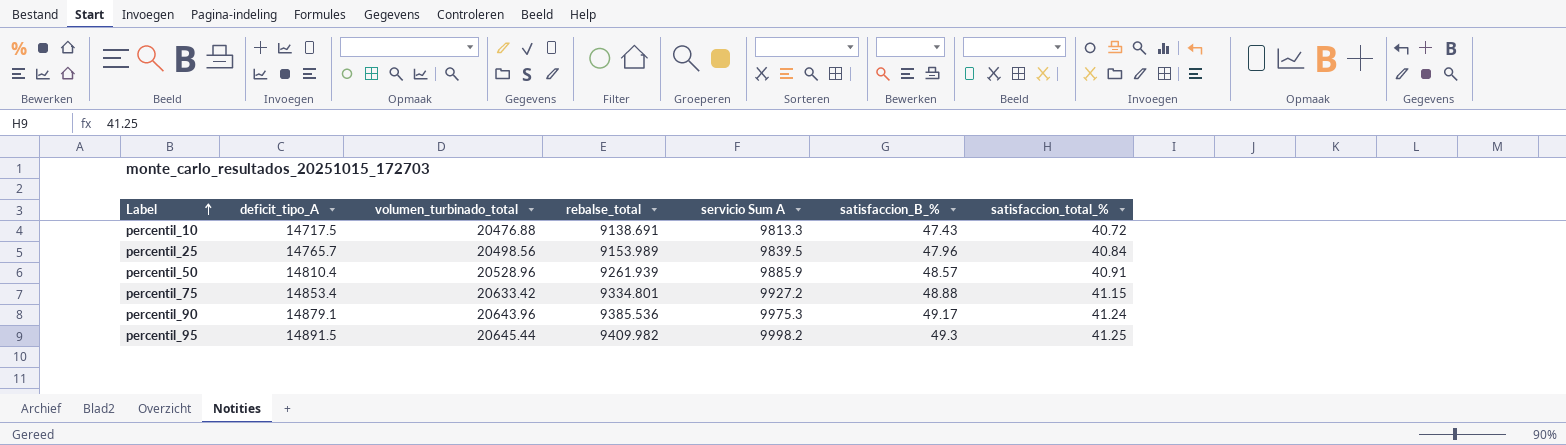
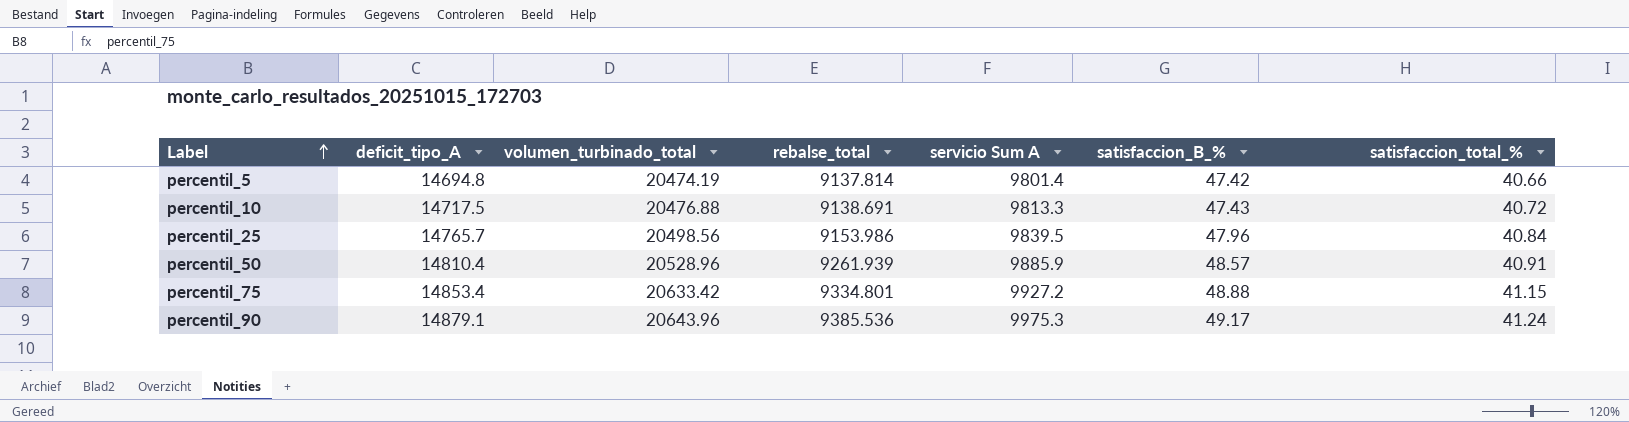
row percentil_95: 14891.5 | 20645.44 | 9409.982 | 9998.2 | 49.3 | 41.25 -> none
row percentil_5: none -> 14694.8 | 20474.19 | 9137.814 | 9801.4 | 47.42 | 40.66
percentil_25 | rebalse_total: 9153.989 -> 9153.986

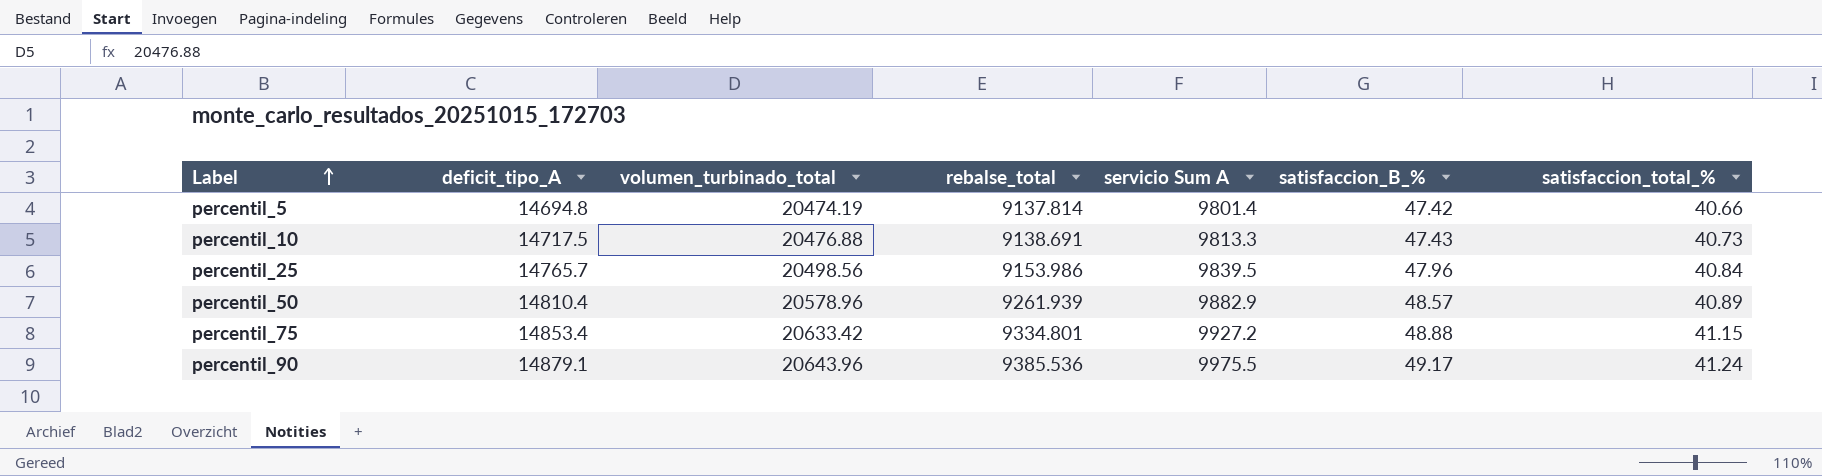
percentil_10 | satisfaccion_total_%: 40.72 -> 40.73
percentil_50 | volumen_turbinado_total: 20528.96 -> 20578.96
percentil_50 | servicio Sum A: 9885.9 -> 9882.9
percentil_50 | satisfaccion_total_%: 40.91 -> 40.89
percentil_90 | servicio Sum A: 9975.3 -> 9975.5

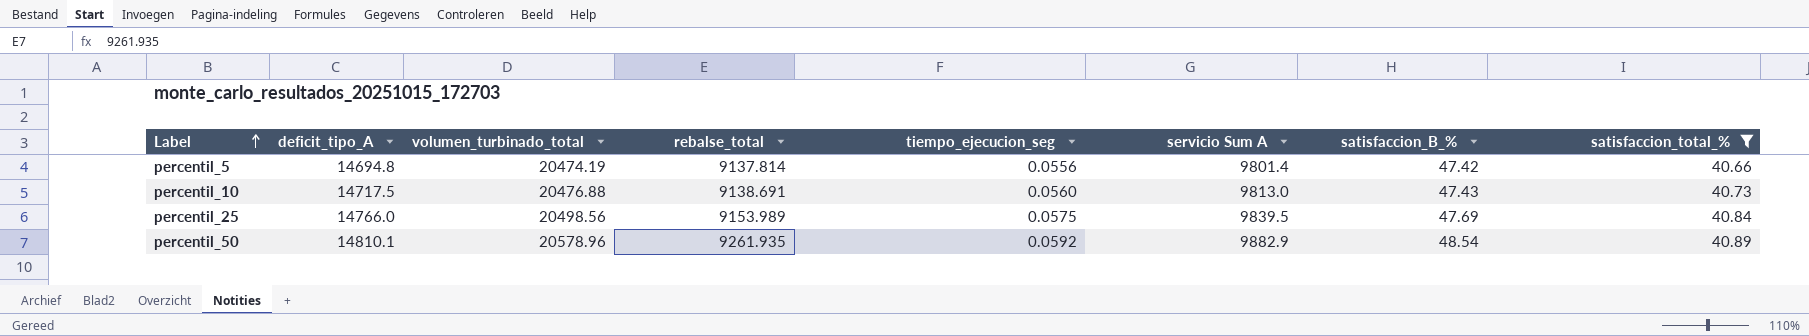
filter: none -> satisfaccion_total_% <= 40.89
column tiempo_ejecucion_seg | position: none -> 5
percentil_10 | servicio Sum A: 9813.3 -> 9813.0
percentil_25 | deficit_tipo_A: 14765.7 -> 14766.0
percentil_25 | rebalse_total: 9153.986 -> 9153.989
percentil_25 | satisfaccion_B_%: 47.96 -> 47.69
percentil_50 | deficit_tipo_A: 14810.4 -> 14810.1
percentil_50 | rebalse_total: 9261.939 -> 9261.935
percentil_50 | satisfaccion_B_%: 48.57 -> 48.54

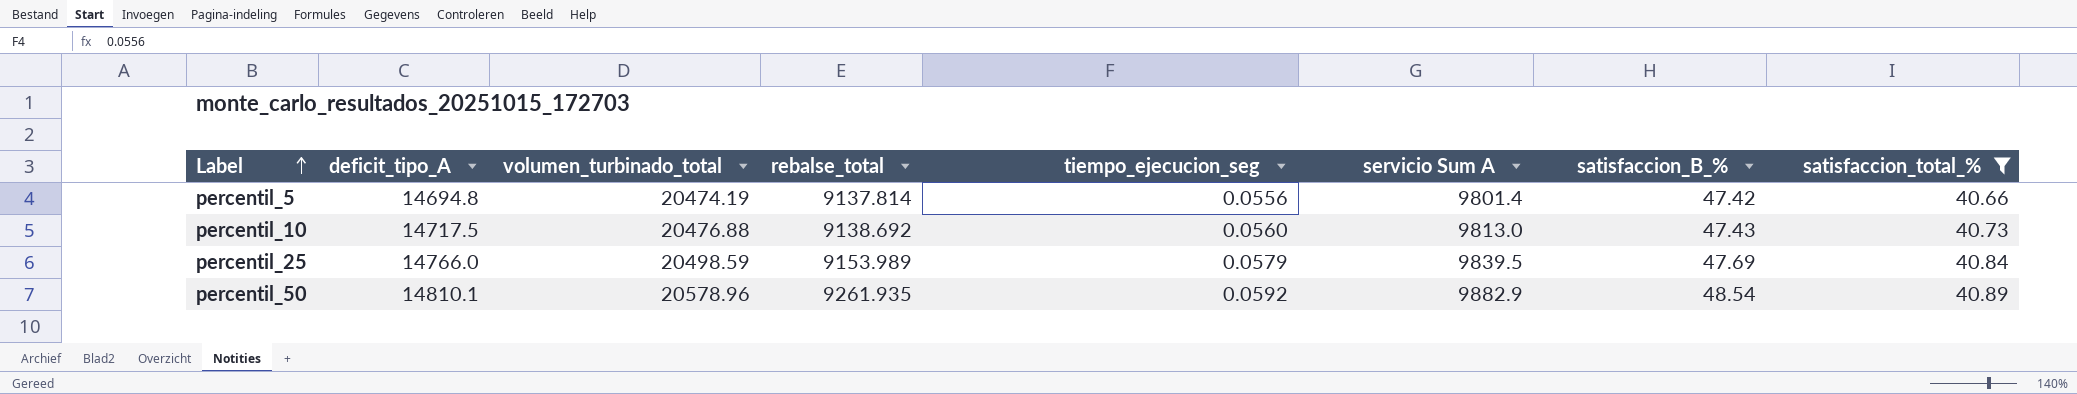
percentil_10 | rebalse_total: 9138.691 -> 9138.692
percentil_25 | volumen_turbinado_total: 20498.56 -> 20498.59
percentil_25 | tiempo_ejecucion_seg: 0.0575 -> 0.0579

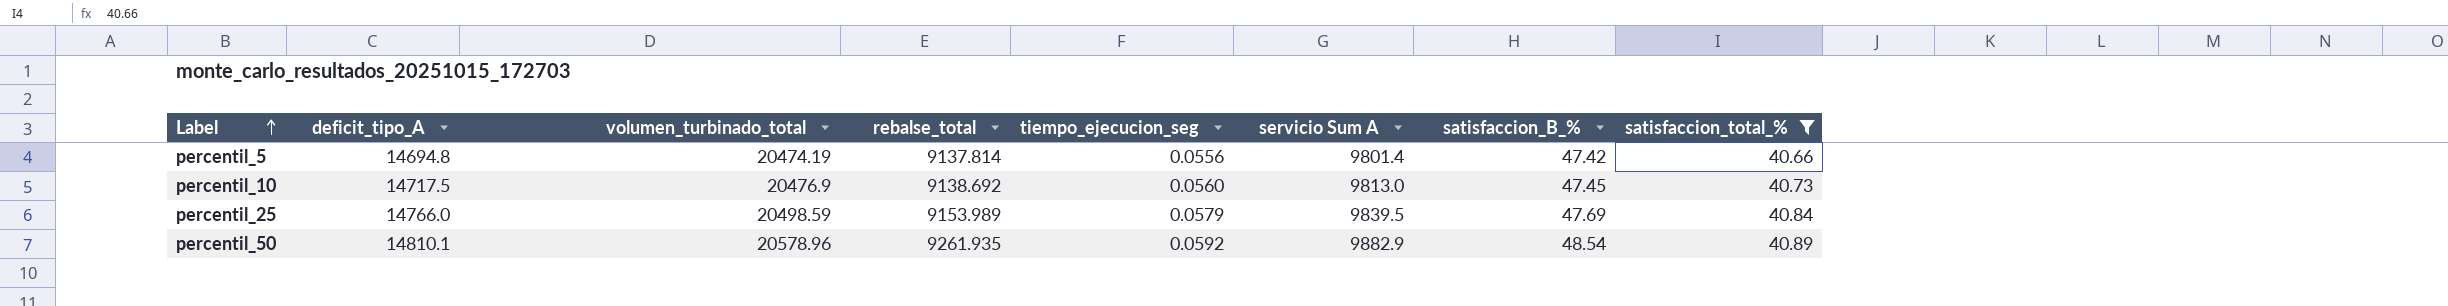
percentil_10 | volumen_turbinado_total: 20476.88 -> 20476.9
percentil_10 | satisfaccion_B_%: 47.43 -> 47.45

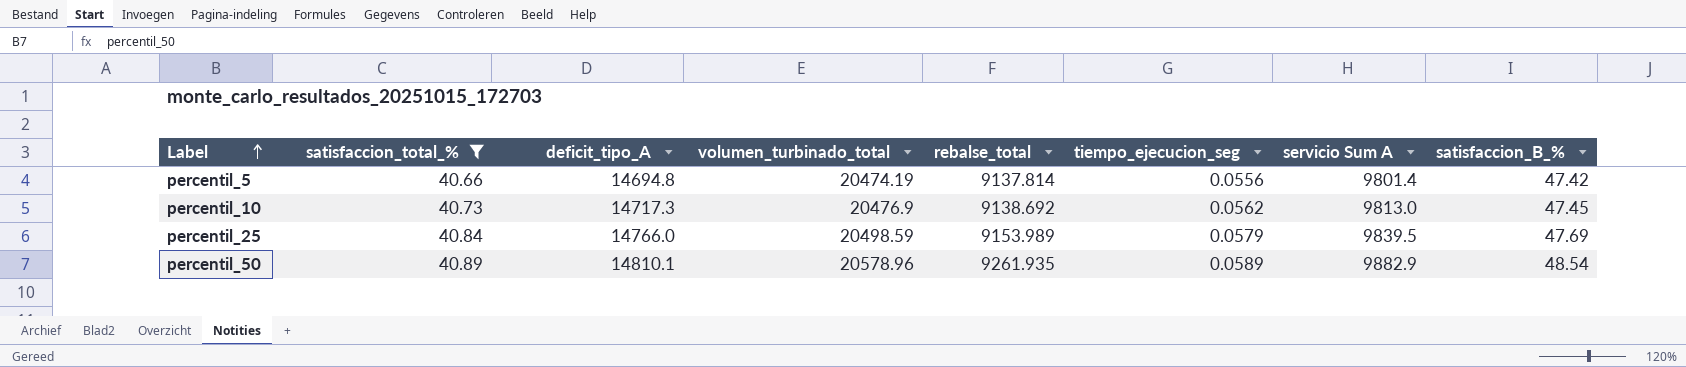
column satisfaccion_total_% | position: 8 -> 2
percentil_10 | deficit_tipo_A: 14717.5 -> 14717.3
percentil_10 | tiempo_ejecucion_seg: 0.0560 -> 0.0562
percentil_50 | tiempo_ejecucion_seg: 0.0592 -> 0.0589

